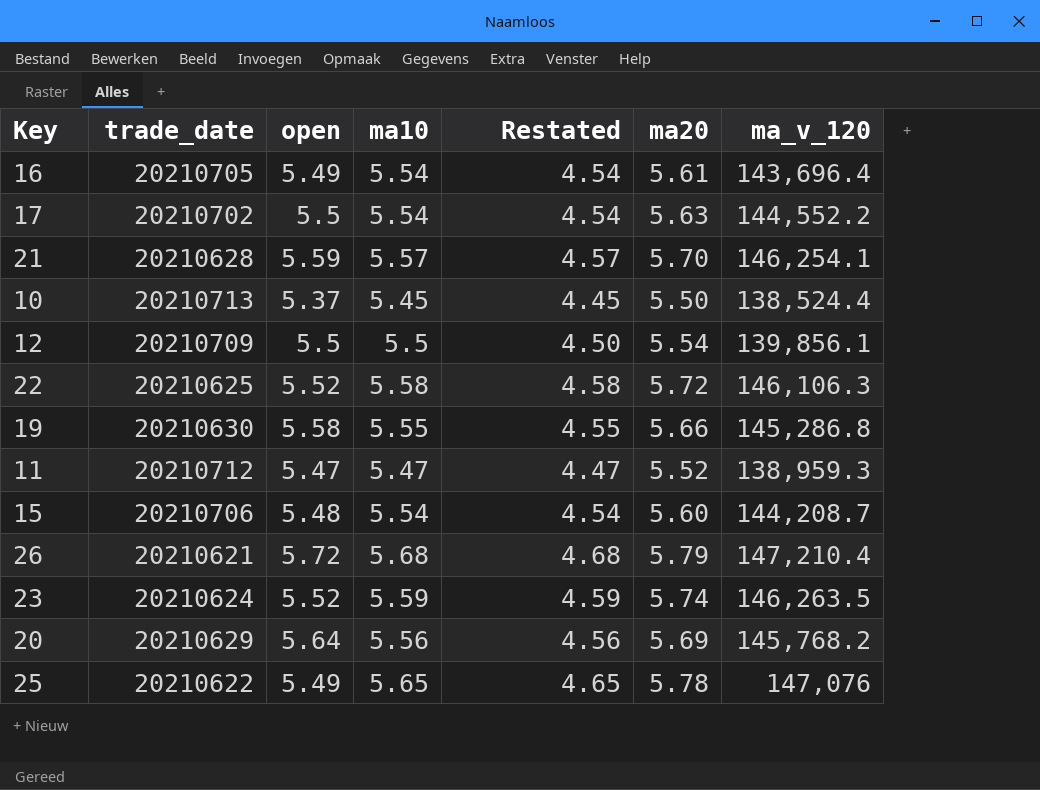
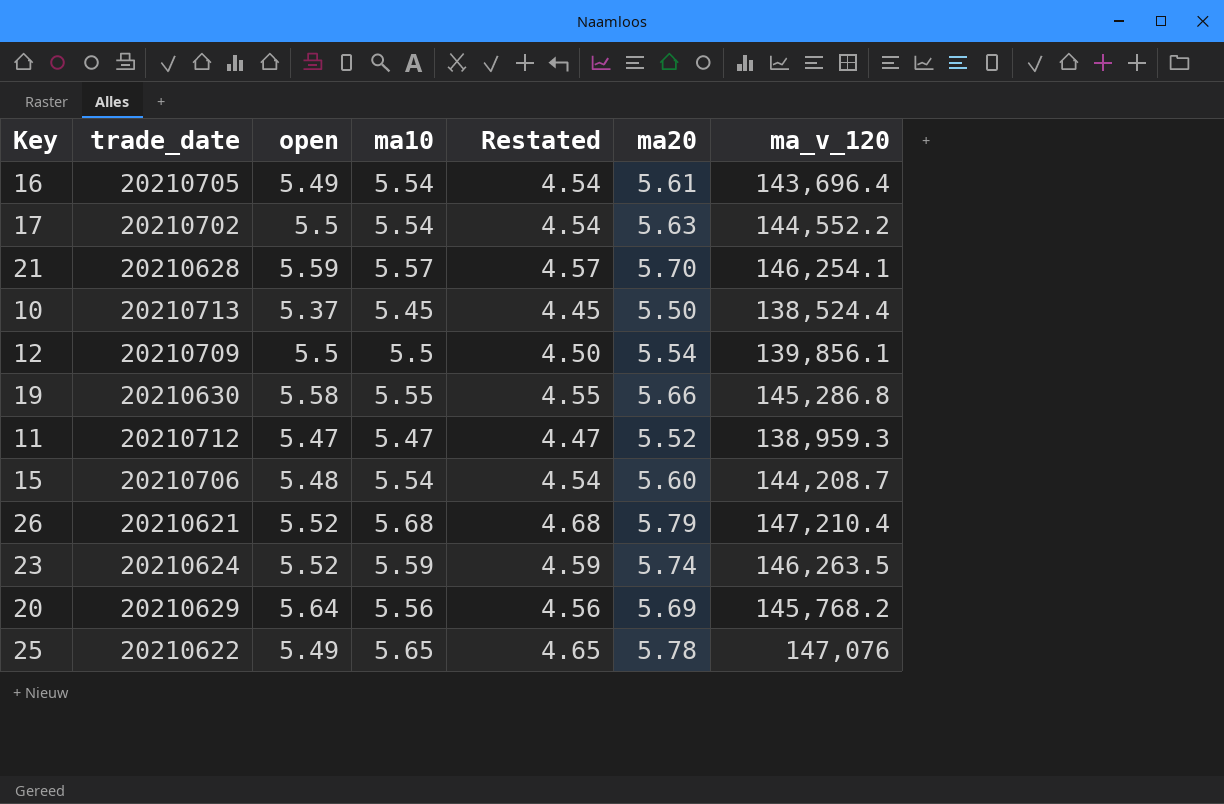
row 22: 20210625 | 5.52 | 5.58 | 4.58 | 5.72 | 146,106.3 -> none
26 | open: 5.72 -> 5.52

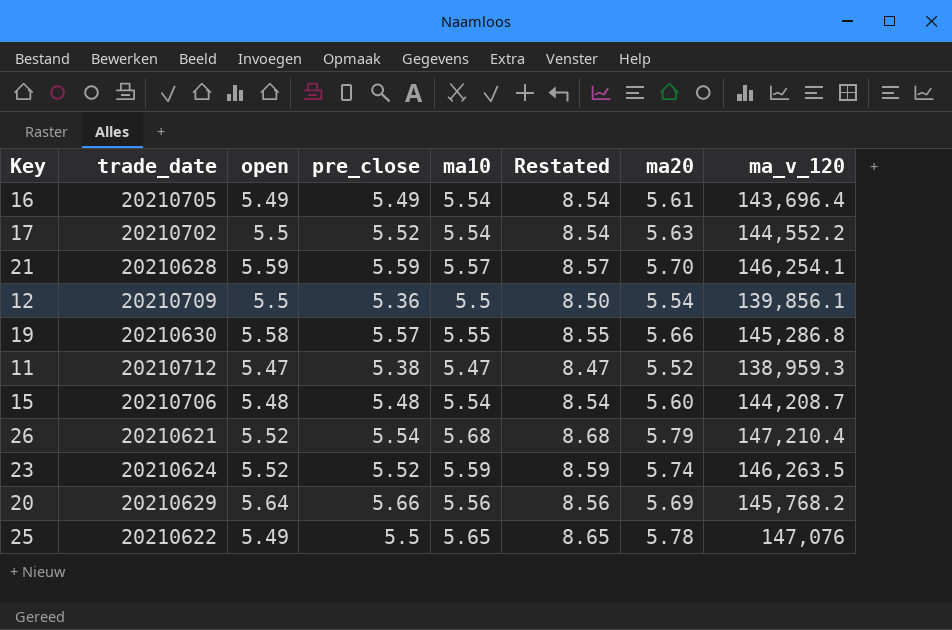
column pre_close | position: none -> 4
column Restated | formula: [ma10] - 1 -> [ma10] + 3
row 10: 20210713 | 5.37 | 5.45 | 4.45 | 5.50 | 138,524.4 -> none

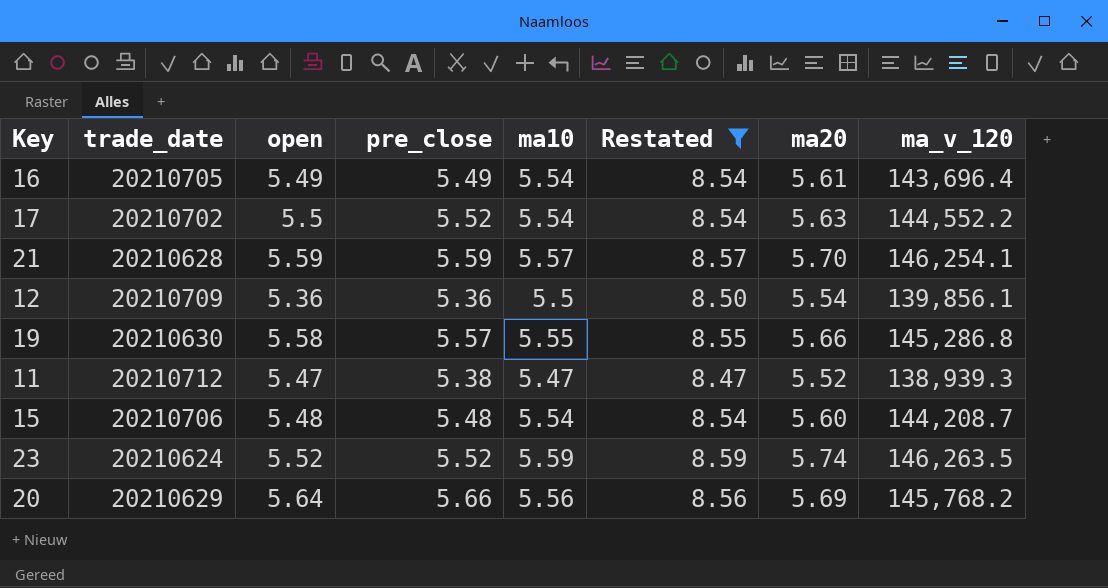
filter: none -> Restated <= 8.59
12 | open: 5.5 -> 5.36
11 | ma_v_120: 138,959.3 -> 138,939.3

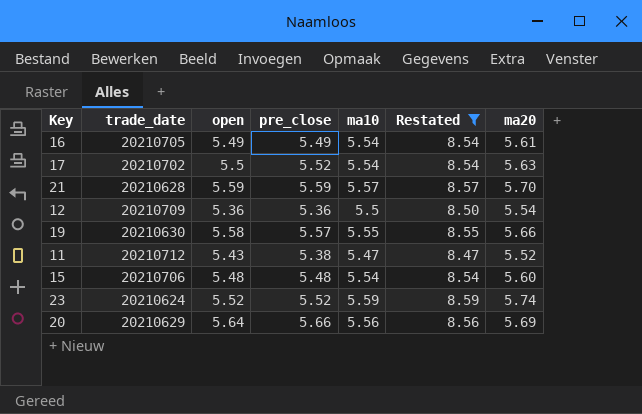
column ma_v_120 | position: 8 -> none
11 | open: 5.47 -> 5.43

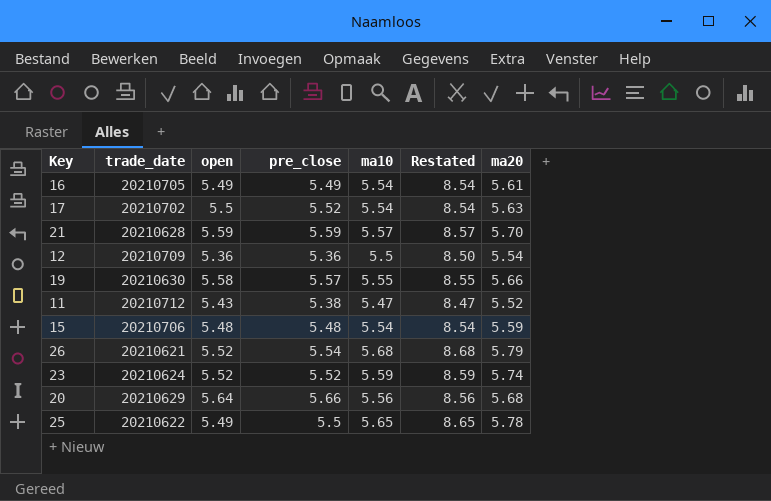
filter: Restated <= 8.59 -> none
15 | ma20: 5.60 -> 5.59
20 | ma20: 5.69 -> 5.68

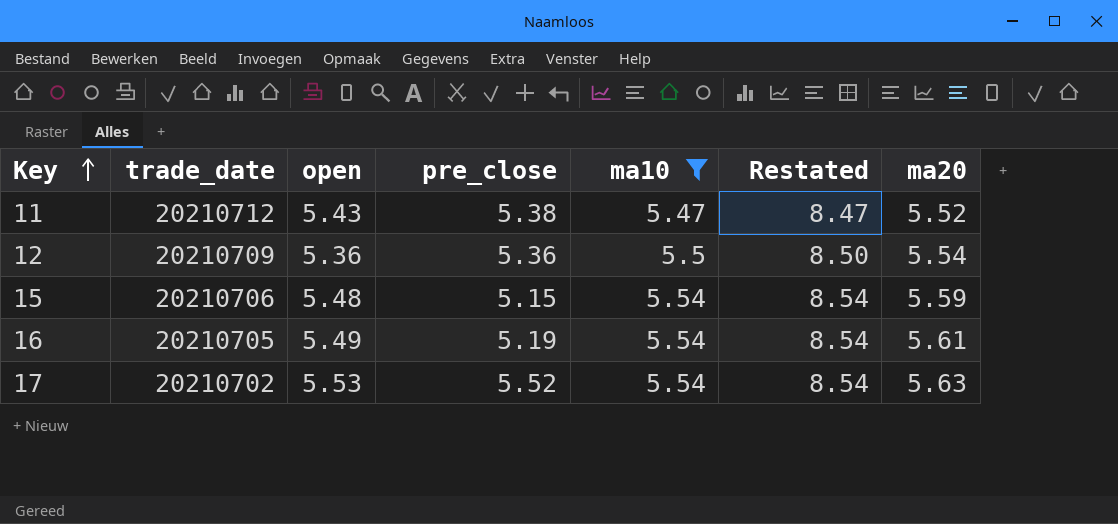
filter: none -> ma10 <= 5.54
row order: none -> Key ascending
15 | pre_close: 5.48 -> 5.15
16 | pre_close: 5.49 -> 5.19
17 | open: 5.5 -> 5.53

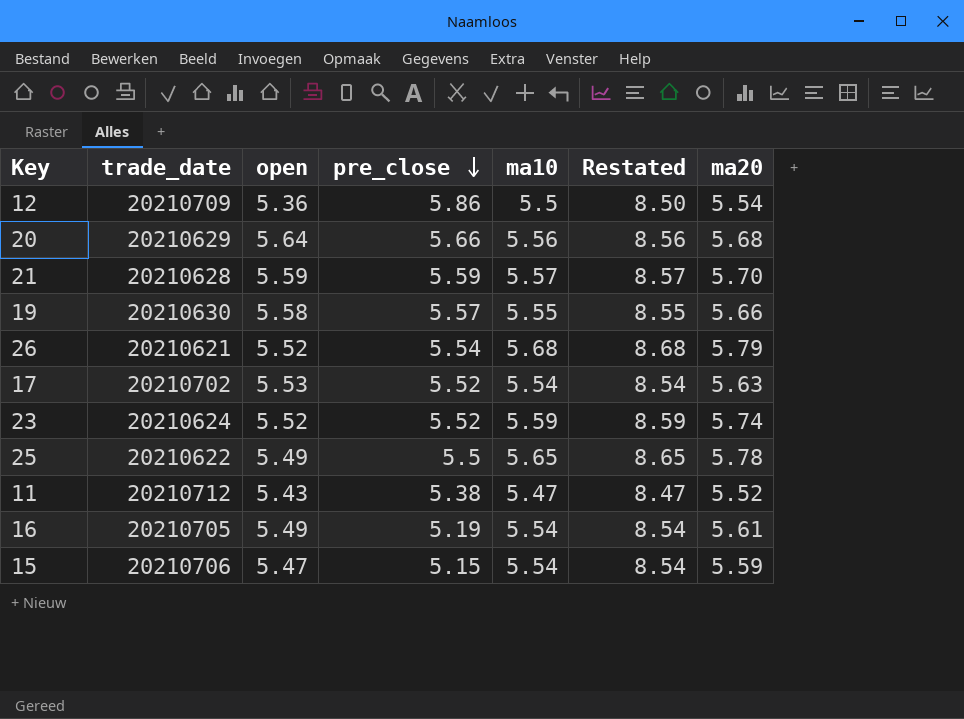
filter: ma10 <= 5.54 -> none
row order: Key ascending -> pre_close descending
12 | pre_close: 5.36 -> 5.86
15 | open: 5.48 -> 5.47

